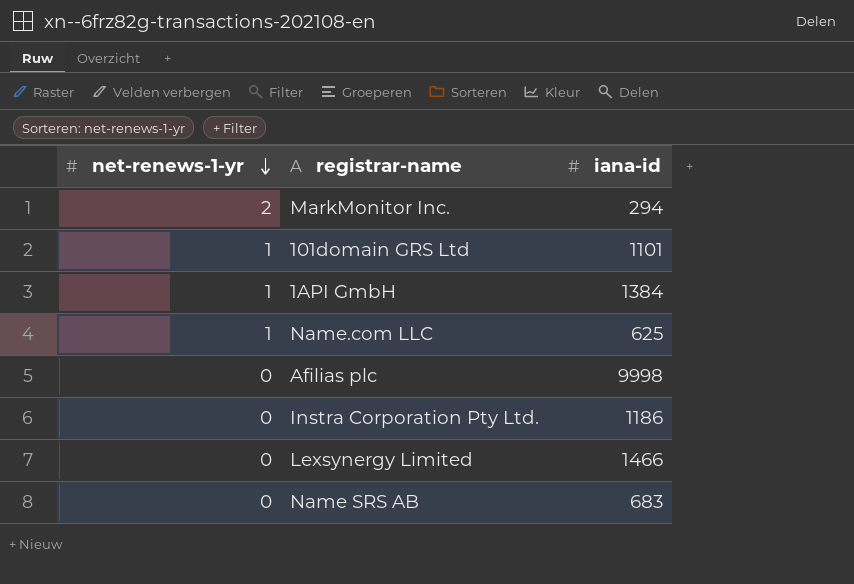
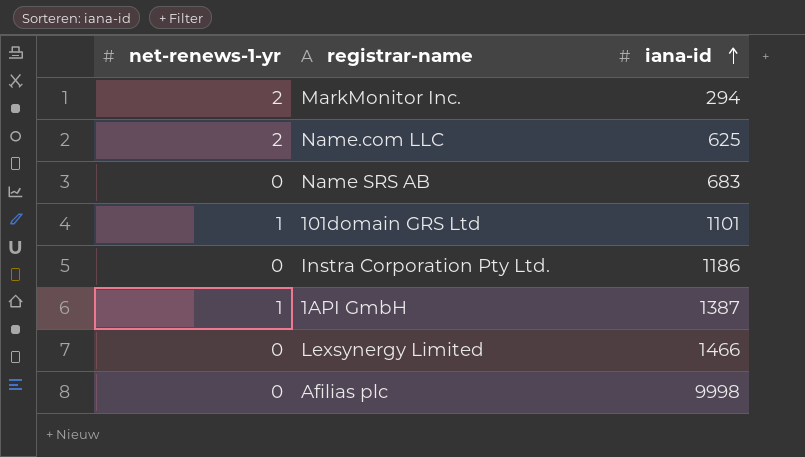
row order: net-renews-1-yr descending -> iana-id ascending
Name.com LLC | net-renews-1-yr: 1 -> 2
1API GmbH | iana-id: 1384 -> 1387

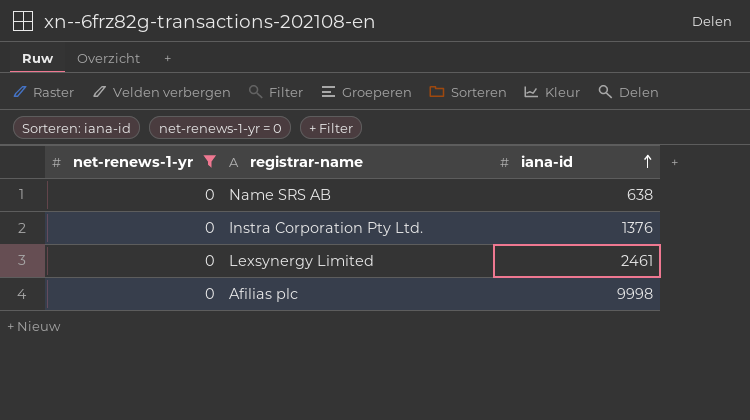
filter: none -> net-renews-1-yr = 0
Name SRS AB | iana-id: 683 -> 638
Instra Corporation Pty Ltd. | iana-id: 1186 -> 1376
Lexsynergy Limited | iana-id: 1466 -> 2461

